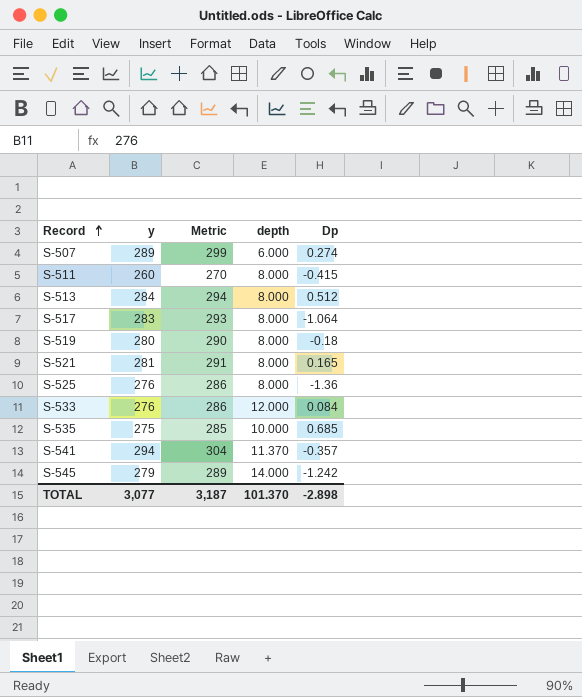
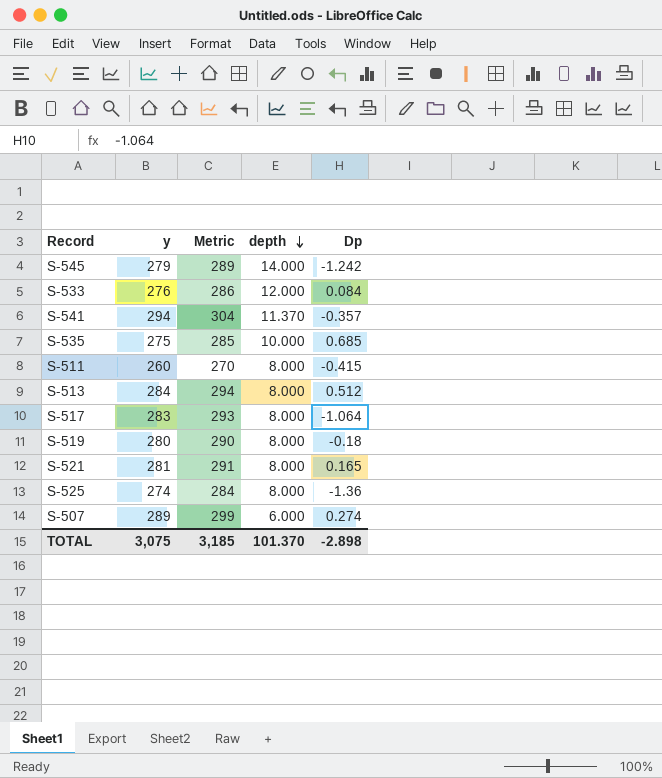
row order: Record ascending -> depth descending
S-525 | y: 276 -> 274
S-525 | Metric: 286 -> 284
TOTAL | y: 3,077 -> 3,075
TOTAL | Metric: 3,187 -> 3,185

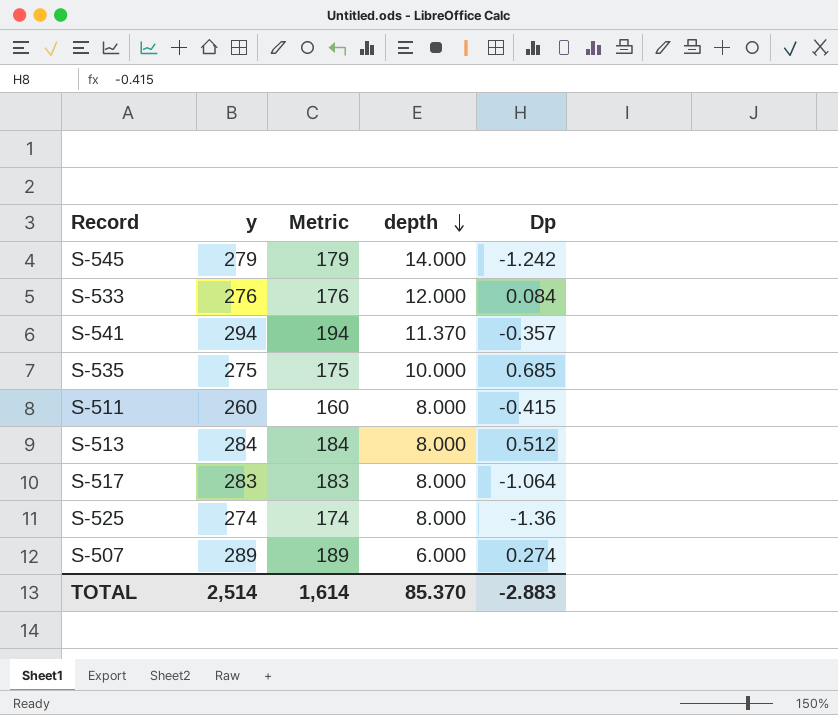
column Metric | formula: [y] + 10 -> [y] - 100
row S-519: 280 | 290 | 8.000 | -0.18 -> none
row S-521: 281 | 291 | 8.000 | 0.165 -> none
TOTAL | y: 3,075 -> 2,514
TOTAL | Metric: 3,185 -> 1,614
TOTAL | depth: 101.370 -> 85.370
TOTAL | Dp: -2.898 -> -2.883

